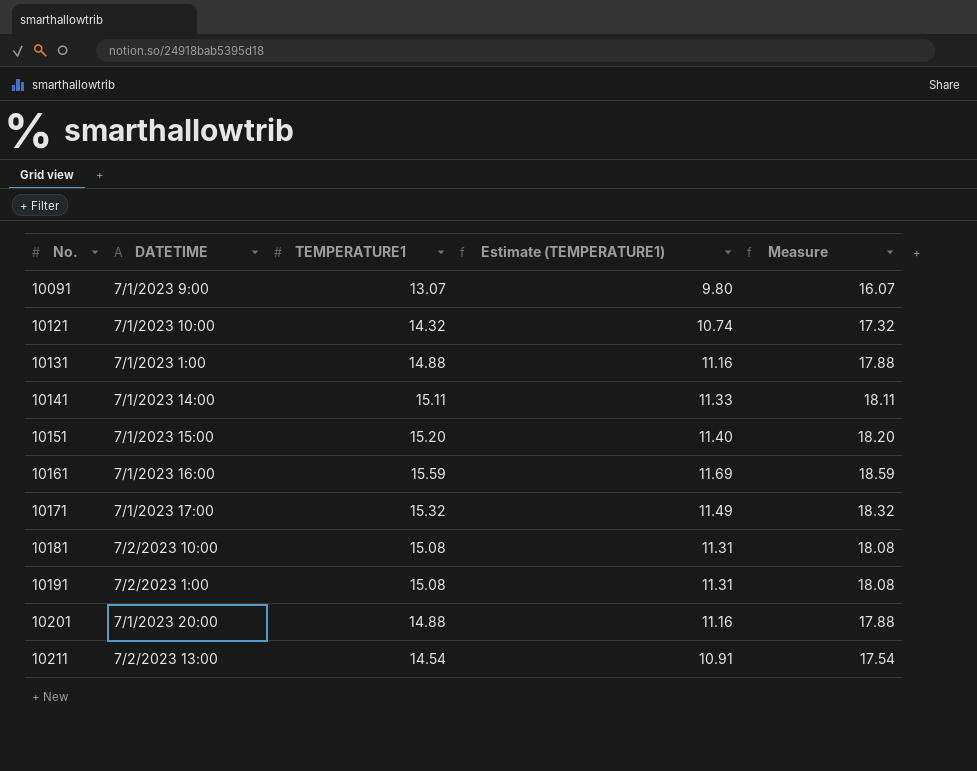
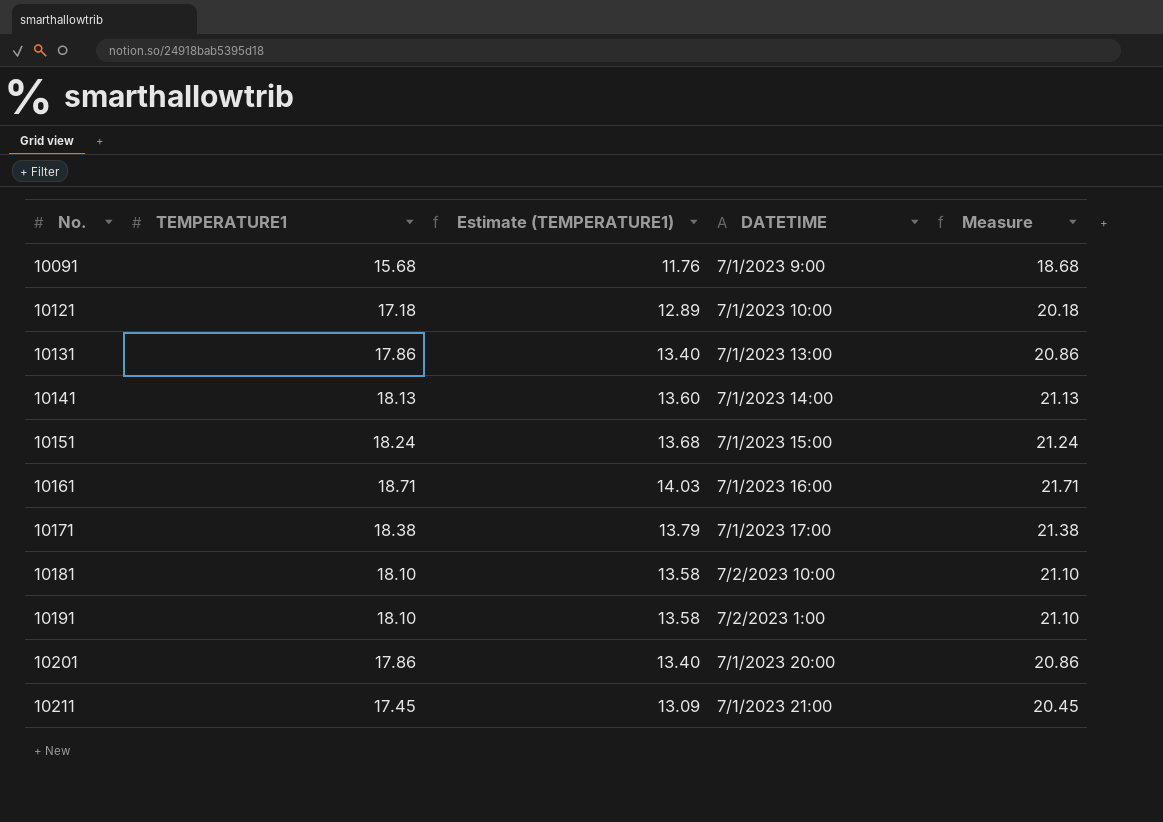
column DATETIME | position: 2 -> 4
10091 | TEMPERATURE1: 13.07 -> 15.68
10091 | Estimate (TEMPERATURE1): 9.80 -> 11.76
10091 | Measure: 16.07 -> 18.68
10121 | TEMPERATURE1: 14.32 -> 17.18
10121 | Estimate (TEMPERATURE1): 10.74 -> 12.89
10121 | Measure: 17.32 -> 20.18
10131 | TEMPERATURE1: 14.88 -> 17.86
10131 | Estimate (TEMPERATURE1): 11.16 -> 13.40
10131 | DATETIME: 7/1/2023 1:00 -> 7/1/2023 13:00
10131 | Measure: 17.88 -> 20.86
10141 | TEMPERATURE1: 15.11 -> 18.13
10141 | Estimate (TEMPERATURE1): 11.33 -> 13.60
10141 | Measure: 18.11 -> 21.13
10151 | TEMPERATURE1: 15.20 -> 18.24
10151 | Estimate (TEMPERATURE1): 11.40 -> 13.68
10151 | Measure: 18.20 -> 21.24
10161 | TEMPERATURE1: 15.59 -> 18.71
10161 | Estimate (TEMPERATURE1): 11.69 -> 14.03
10161 | Measure: 18.59 -> 21.71
10171 | TEMPERATURE1: 15.32 -> 18.38
10171 | Estimate (TEMPERATURE1): 11.49 -> 13.79
10171 | Measure: 18.32 -> 21.38
10181 | TEMPERATURE1: 15.08 -> 18.10
10181 | Estimate (TEMPERATURE1): 11.31 -> 13.58
10181 | Measure: 18.08 -> 21.10
10191 | TEMPERATURE1: 15.08 -> 18.10
10191 | Estimate (TEMPERATURE1): 11.31 -> 13.58
10191 | Measure: 18.08 -> 21.10
10201 | TEMPERATURE1: 14.88 -> 17.86
10201 | Estimate (TEMPERATURE1): 11.16 -> 13.40
10201 | Measure: 17.88 -> 20.86
10211 | TEMPERATURE1: 14.54 -> 17.45
10211 | Estimate (TEMPERATURE1): 10.91 -> 13.09
10211 | DATETIME: 7/2/2023 13:00 -> 7/1/2023 21:00
10211 | Measure: 17.54 -> 20.45

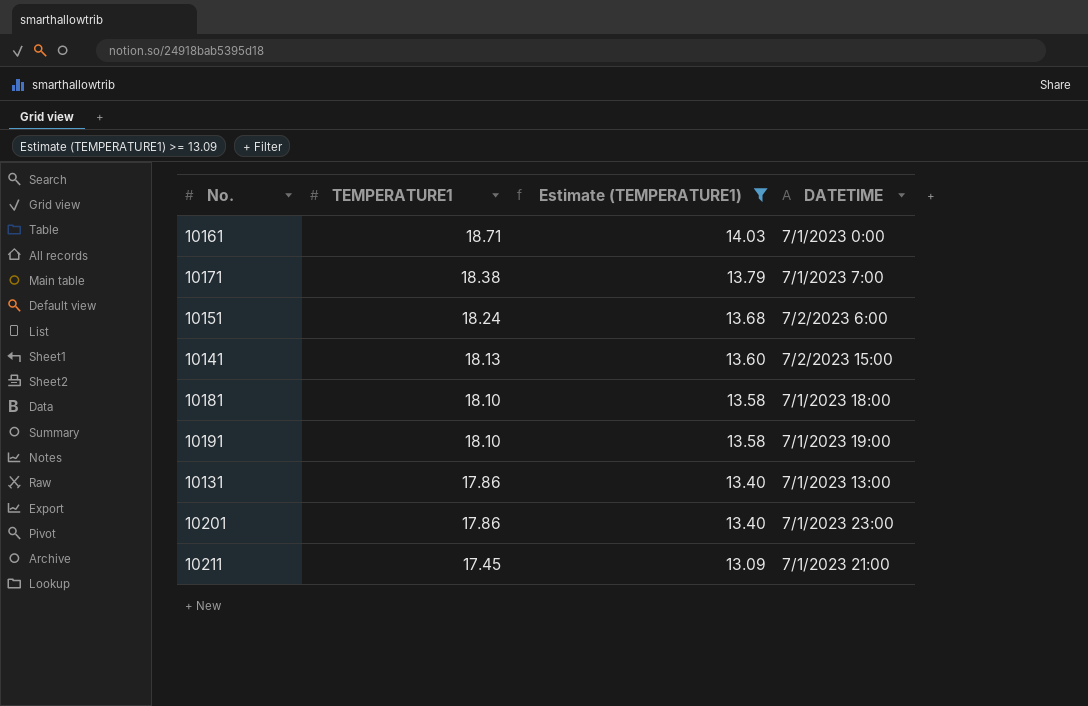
filter: none -> Estimate (TEMPERATURE1) >= 13.09
row order: No. ascending -> TEMPERATURE1 descending
column Measure | formula: [TEMPERATURE1] + 3 -> none
10161 | DATETIME: 7/1/2023 16:00 -> 7/1/2023 0:00
10171 | DATETIME: 7/1/2023 17:00 -> 7/1/2023 7:00
10151 | DATETIME: 7/1/2023 15:00 -> 7/2/2023 6:00
10141 | DATETIME: 7/1/2023 14:00 -> 7/2/2023 15:00
10181 | DATETIME: 7/2/2023 10:00 -> 7/1/2023 18:00
10191 | DATETIME: 7/2/2023 1:00 -> 7/1/2023 19:00
10201 | DATETIME: 7/1/2023 20:00 -> 7/1/2023 23:00

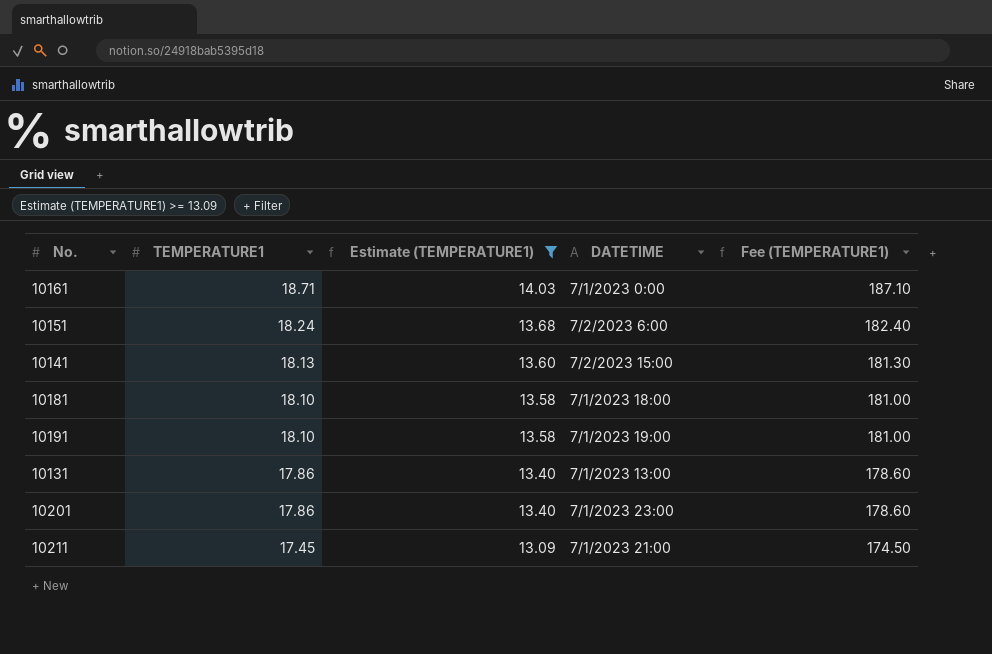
column Fee (TEMPERATURE1) | formula: none -> [TEMPERATURE1] * 10
row 10171: 18.38 | 13.79 | 7/1/2023 7:00 -> none

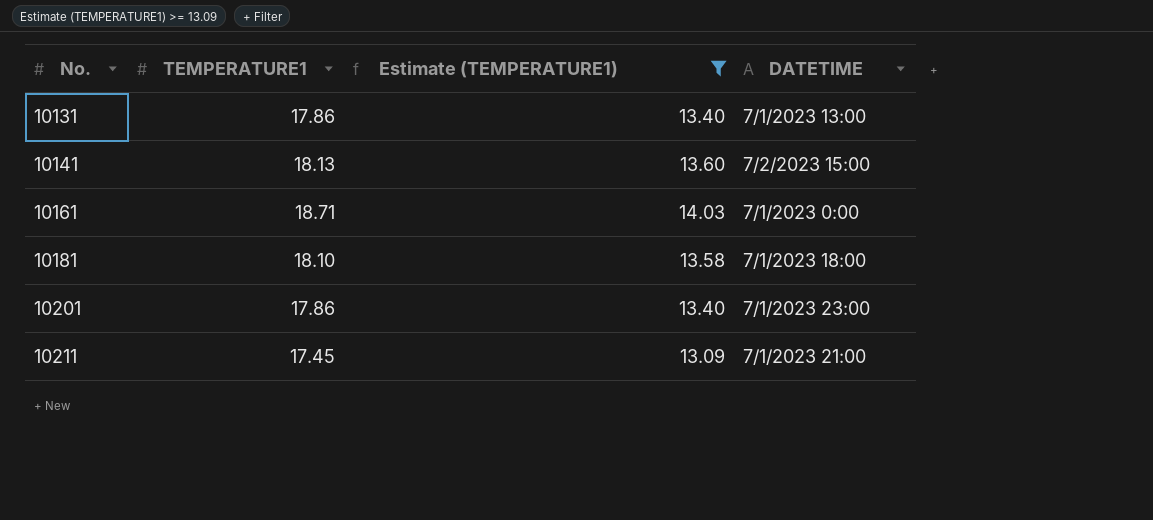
row order: TEMPERATURE1 descending -> No. ascending
column Fee (TEMPERATURE1) | formula: [TEMPERATURE1] * 10 -> none
row 10151: 18.24 | 13.68 | 7/2/2023 6:00 | 182.40 -> none
row 10191: 18.10 | 13.58 | 7/1/2023 19:00 | 181.00 -> none

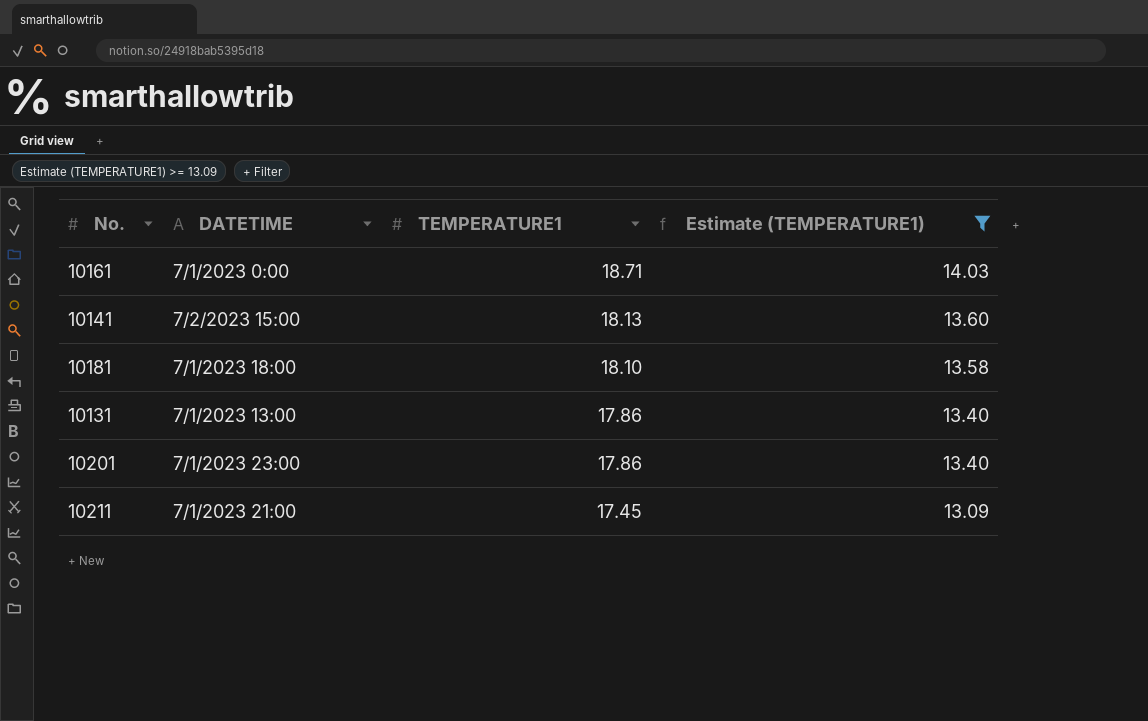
row order: No. ascending -> TEMPERATURE1 descending
column DATETIME | position: 4 -> 2

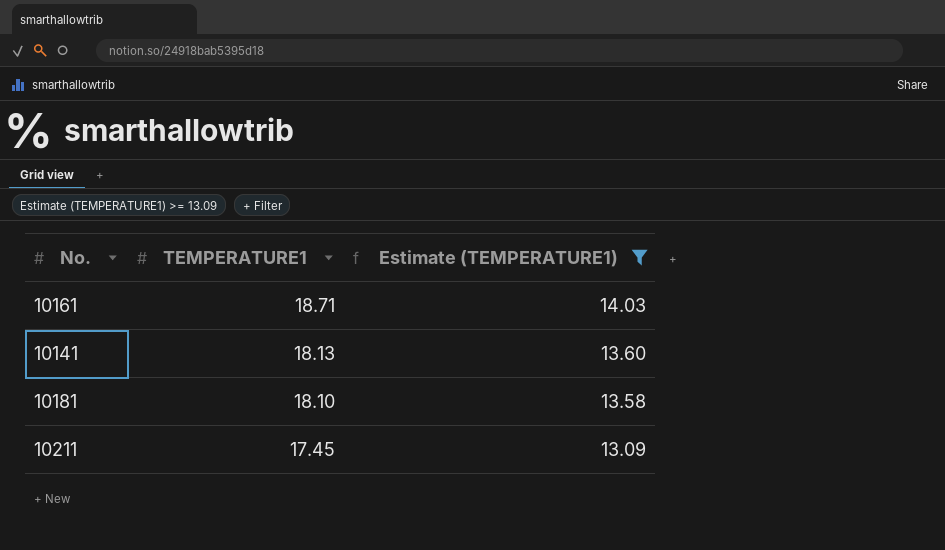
column DATETIME | position: 2 -> none
row 10131: 7/1/2023 13:00 | 17.86 | 13.40 -> none
row 10201: 7/1/2023 23:00 | 17.86 | 13.40 -> none

